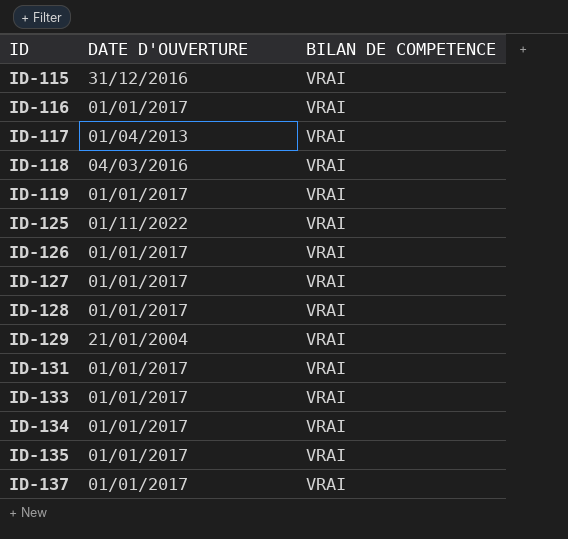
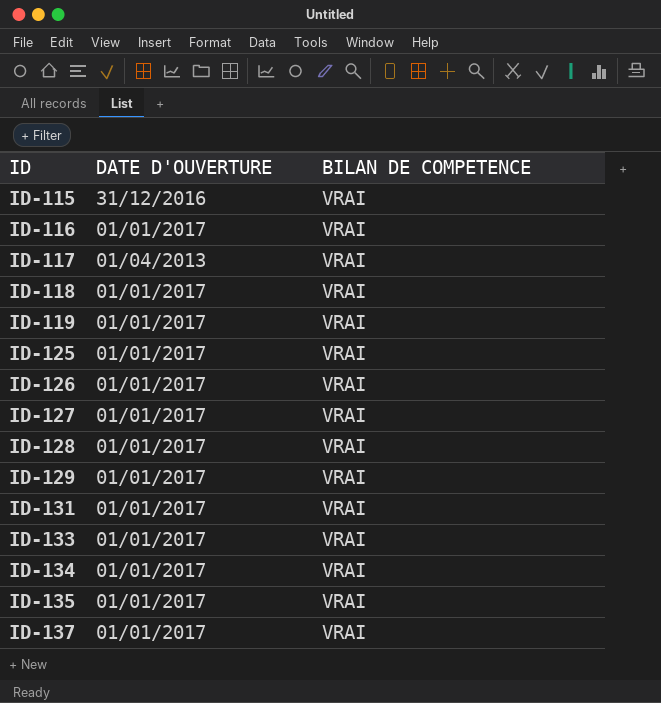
ID-118 | DATE D'OUVERTURE: 04/03/2016 -> 01/01/2017
ID-125 | DATE D'OUVERTURE: 01/11/2022 -> 01/01/2017
ID-129 | DATE D'OUVERTURE: 21/01/2004 -> 01/01/2017

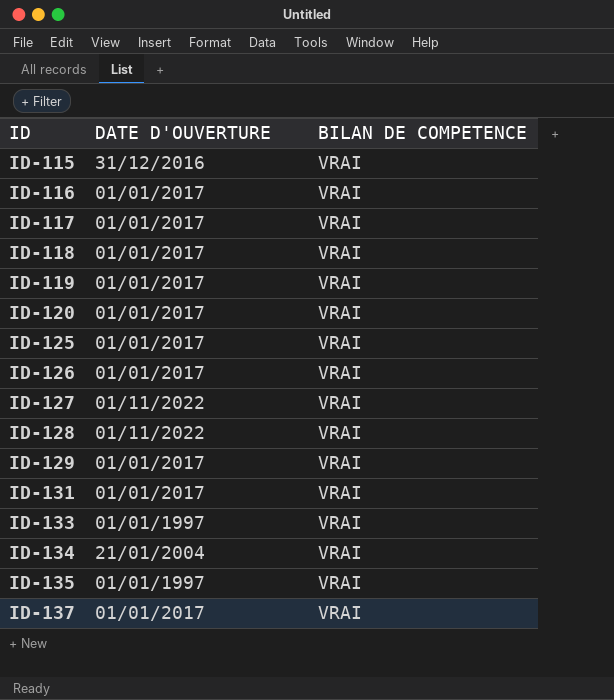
ID-117 | DATE D'OUVERTURE: 01/04/2013 -> 01/01/2017
row ID-120: none -> 01/01/2017 | VRAI
ID-127 | DATE D'OUVERTURE: 01/01/2017 -> 01/11/2022
ID-128 | DATE D'OUVERTURE: 01/01/2017 -> 01/11/2022
ID-133 | DATE D'OUVERTURE: 01/01/2017 -> 01/01/1997
ID-134 | DATE D'OUVERTURE: 01/01/2017 -> 21/01/2004
ID-135 | DATE D'OUVERTURE: 01/01/2017 -> 01/01/1997

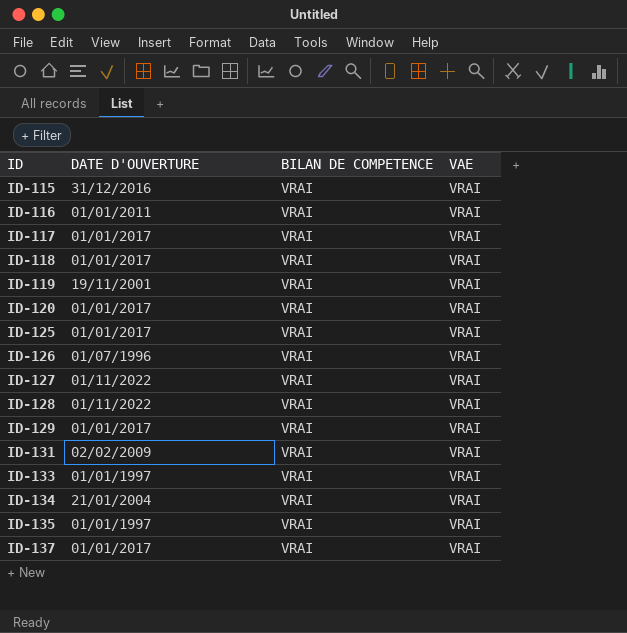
column VAE | position: none -> 4
ID-116 | DATE D'OUVERTURE: 01/01/2017 -> 01/01/2011
ID-119 | DATE D'OUVERTURE: 01/01/2017 -> 19/11/2001
ID-126 | DATE D'OUVERTURE: 01/01/2017 -> 01/07/1996
ID-131 | DATE D'OUVERTURE: 01/01/2017 -> 02/02/2009

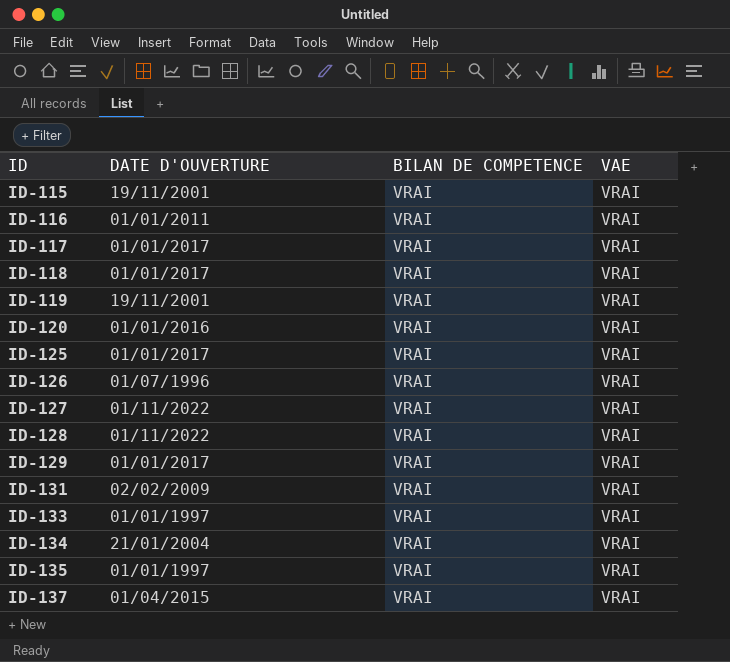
ID-115 | DATE D'OUVERTURE: 31/12/2016 -> 19/11/2001
ID-120 | DATE D'OUVERTURE: 01/01/2017 -> 01/01/2016
ID-137 | DATE D'OUVERTURE: 01/01/2017 -> 01/04/2015

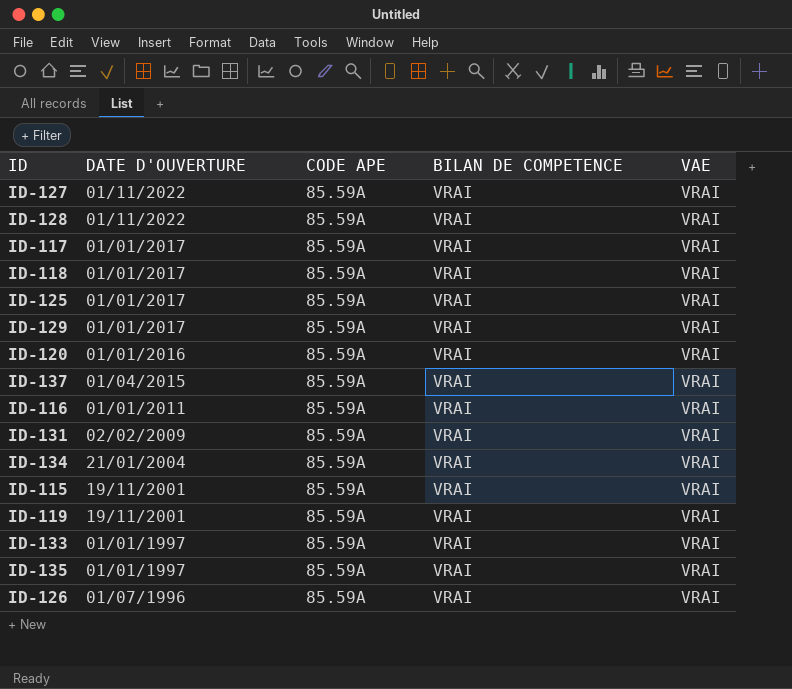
row order: ID ascending -> DATE D'OUVERTURE descending
column CODE APE | position: none -> 3

